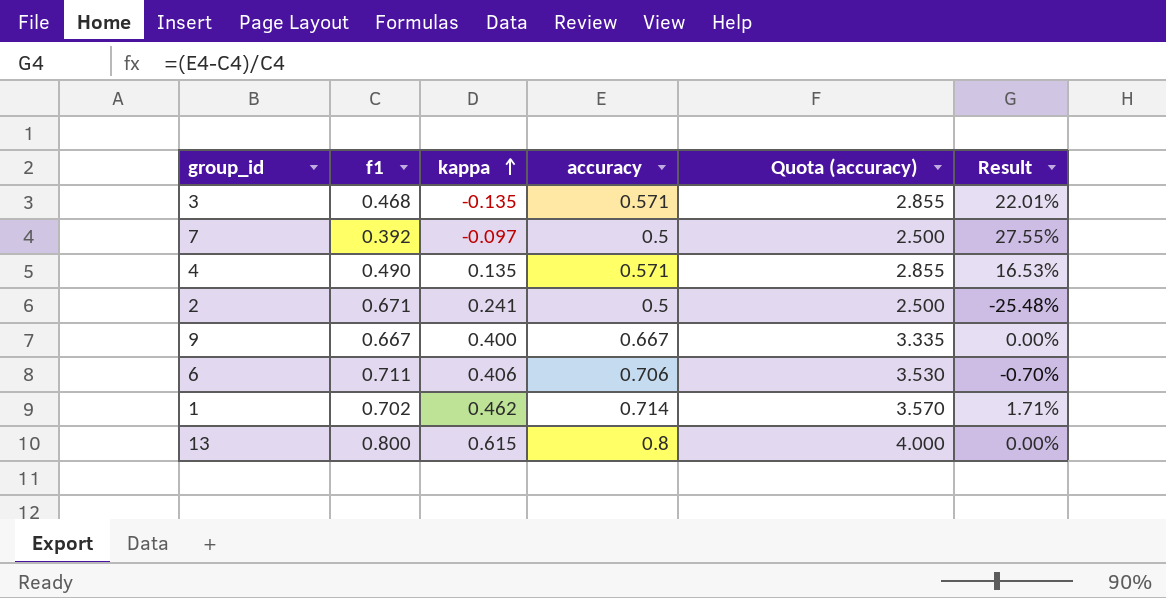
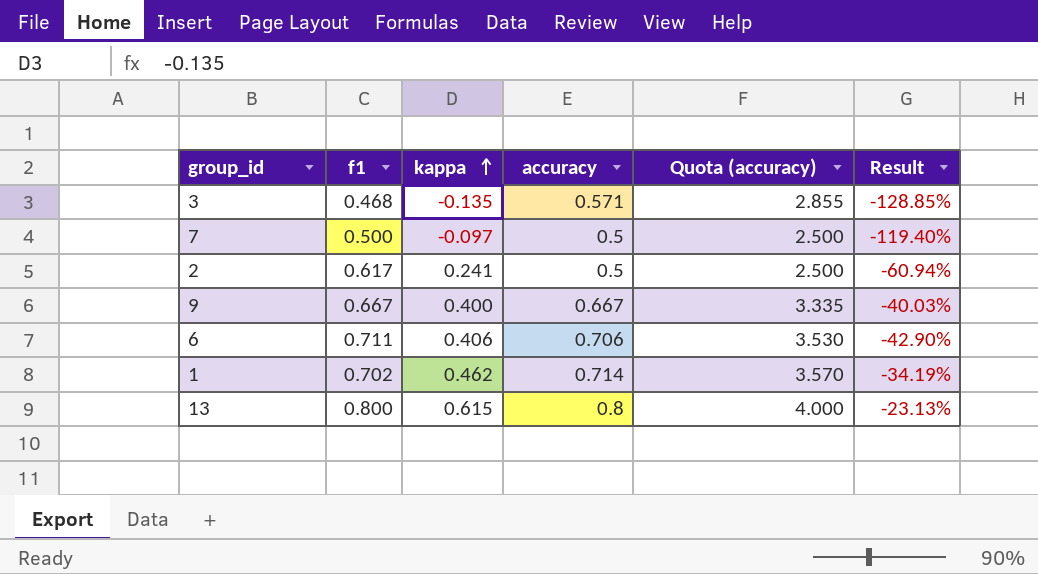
column Result | formula: ([accuracy] - [f1]) / [f1] -> ([kappa] - [f1]) / [f1]
row 4: 0.490 | 0.135 | 0.571 | 2.855 | 16.53% -> none
7 | f1: 0.392 -> 0.500
2 | f1: 0.671 -> 0.617

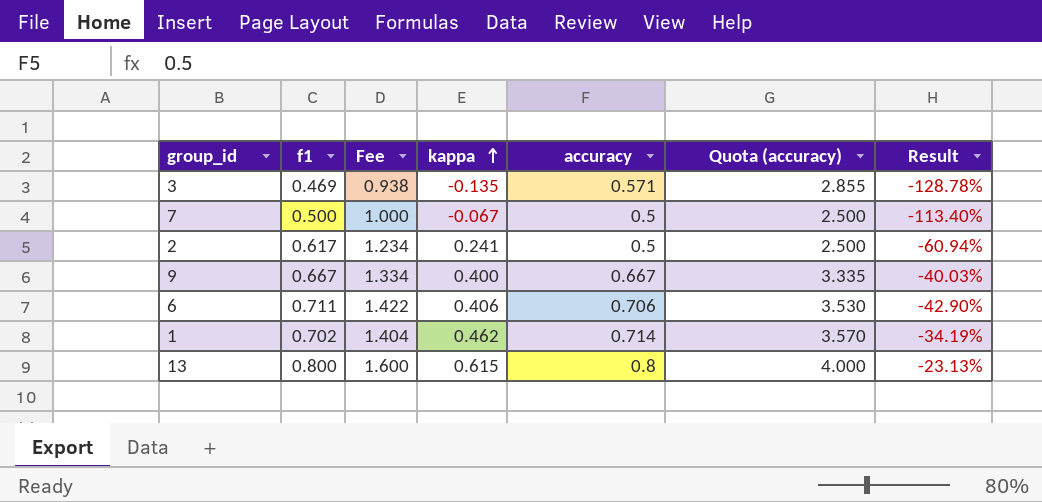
column Fee | formula: none -> [f1] * 2
3 | f1: 0.468 -> 0.469
3 | Result: -128.85% -> -128.78%
7 | kappa: -0.097 -> -0.067
7 | Result: -119.40% -> -113.40%

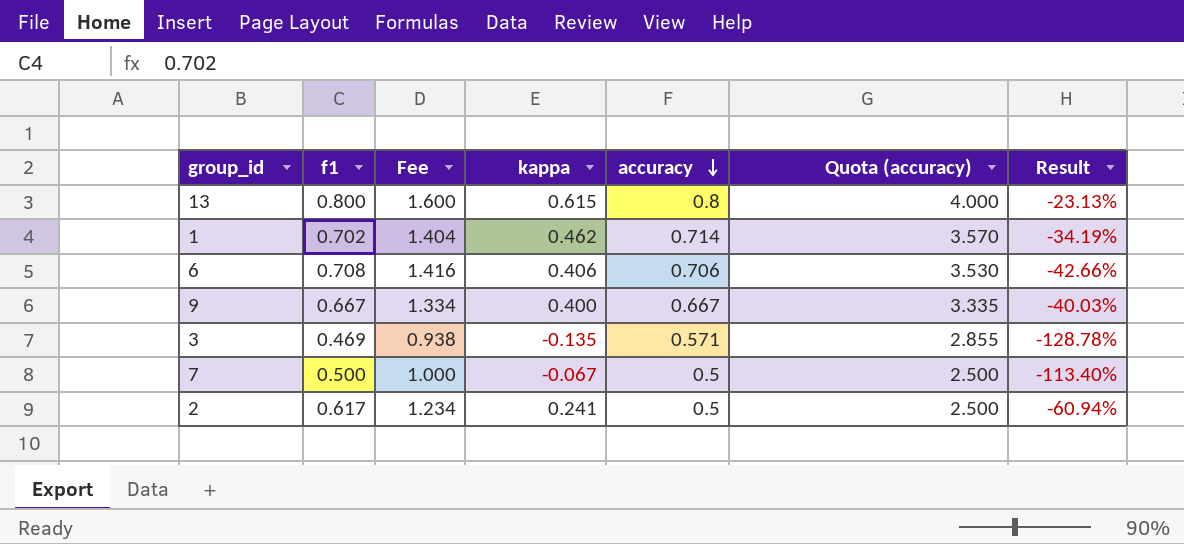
row order: kappa ascending -> accuracy descending
6 | f1: 0.711 -> 0.708
6 | Fee: 1.422 -> 1.416
6 | Result: -42.90% -> -42.66%

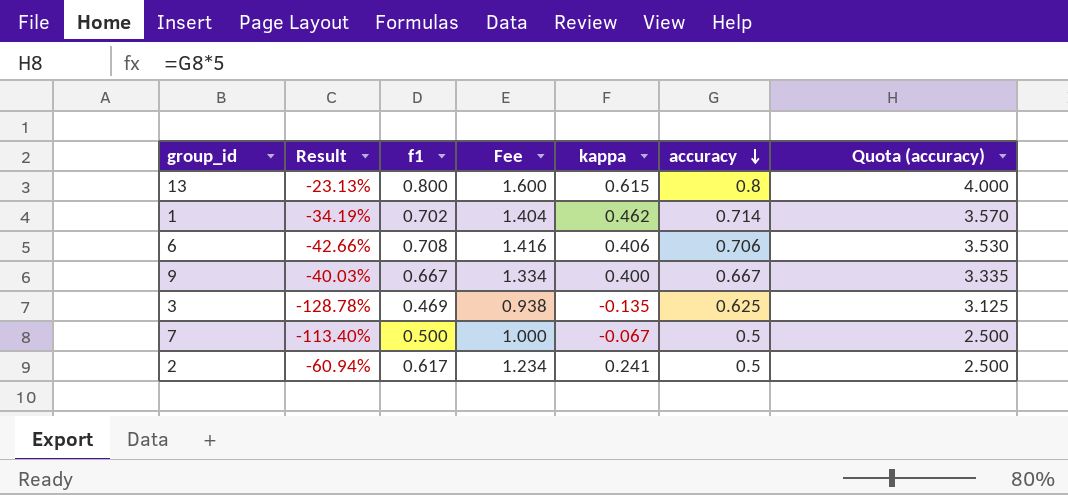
column Result | position: 7 -> 2
3 | accuracy: 0.571 -> 0.625
3 | Quota (accuracy): 2.855 -> 3.125

